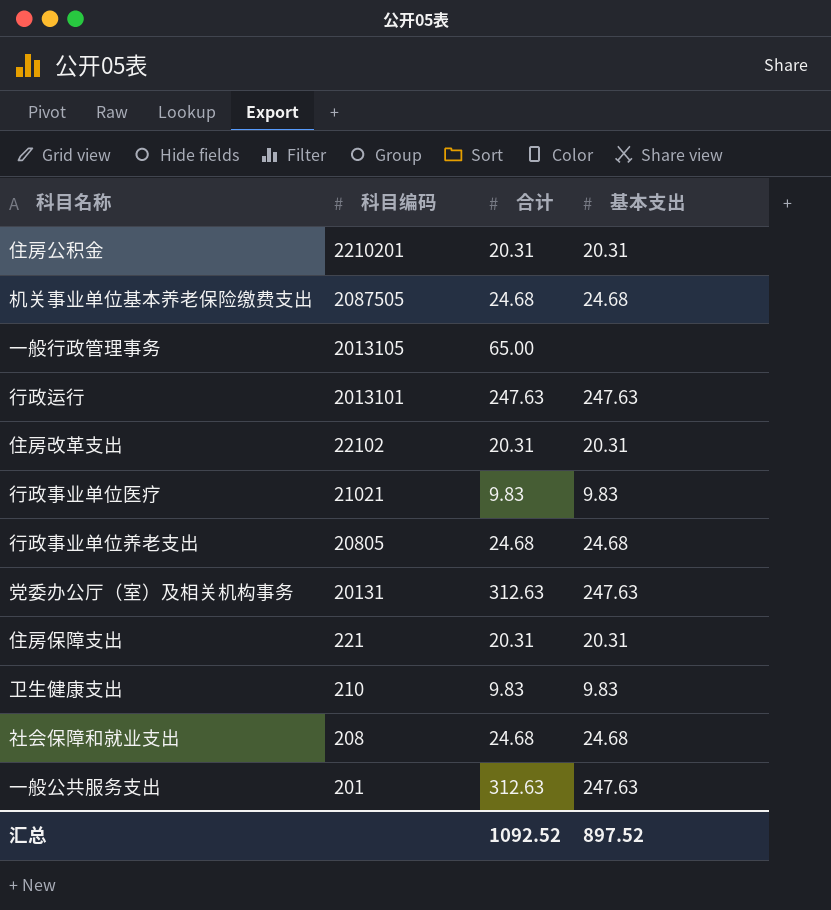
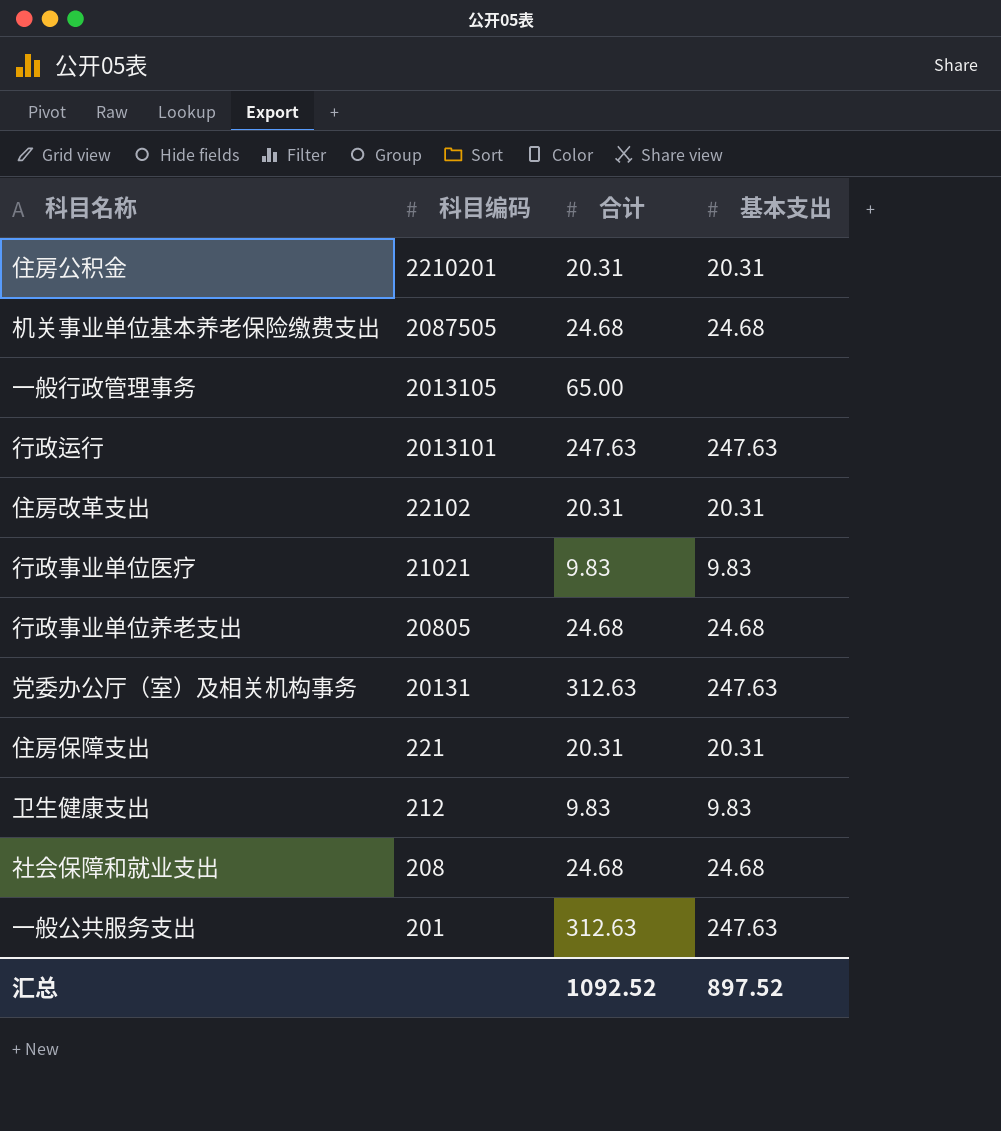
卫生健康支出 | 科目编码: 210 -> 212

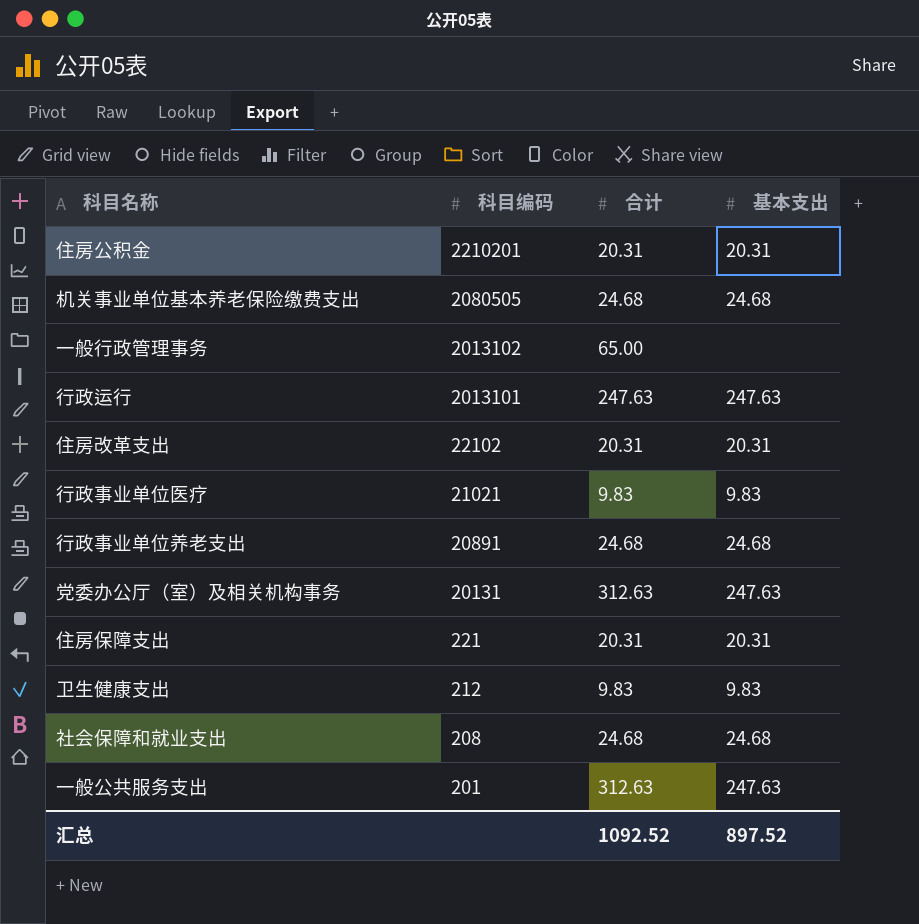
机关事业单位基本养老保险缴费支出 | 科目编码: 2087505 -> 2080505
一般行政管理事务 | 科目编码: 2013105 -> 2013102
行政事业单位养老支出 | 科目编码: 20805 -> 20891

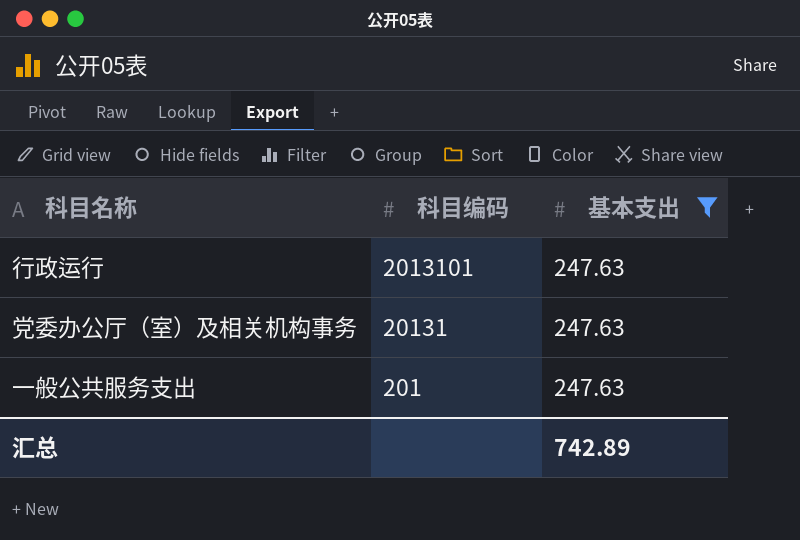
filter: none -> 基本支出 = 247.63
column 合计 | position: 3 -> none
汇总 | 基本支出: 897.52 -> 742.89

